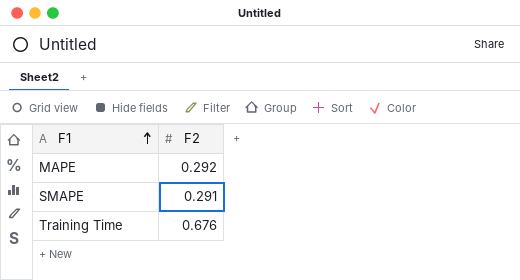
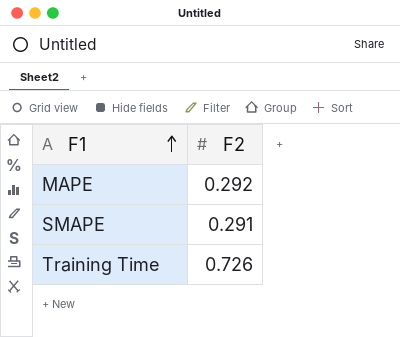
Training Time | F2: 0.676 -> 0.726

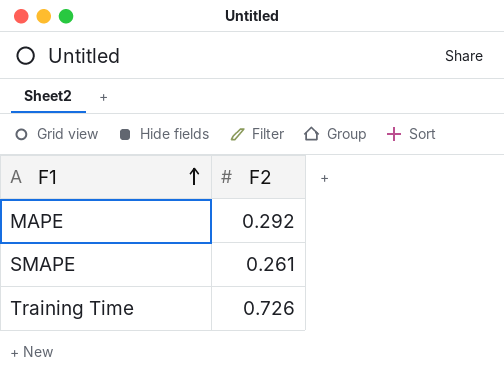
SMAPE | F2: 0.291 -> 0.261

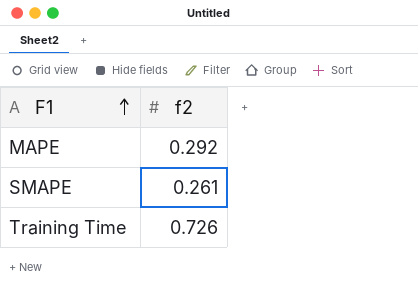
column name: F2 -> f2

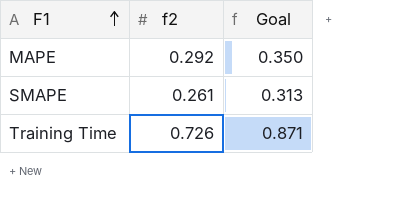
column Goal | formula: none -> [f2] * 1.2

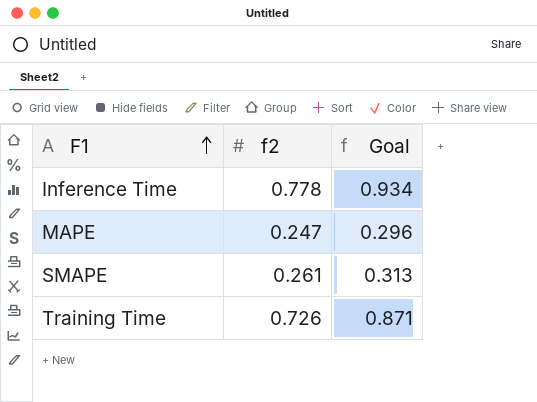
row Inference Time: none -> 0.778 | 0.934
MAPE | f2: 0.292 -> 0.247
MAPE | Goal: 0.350 -> 0.296

